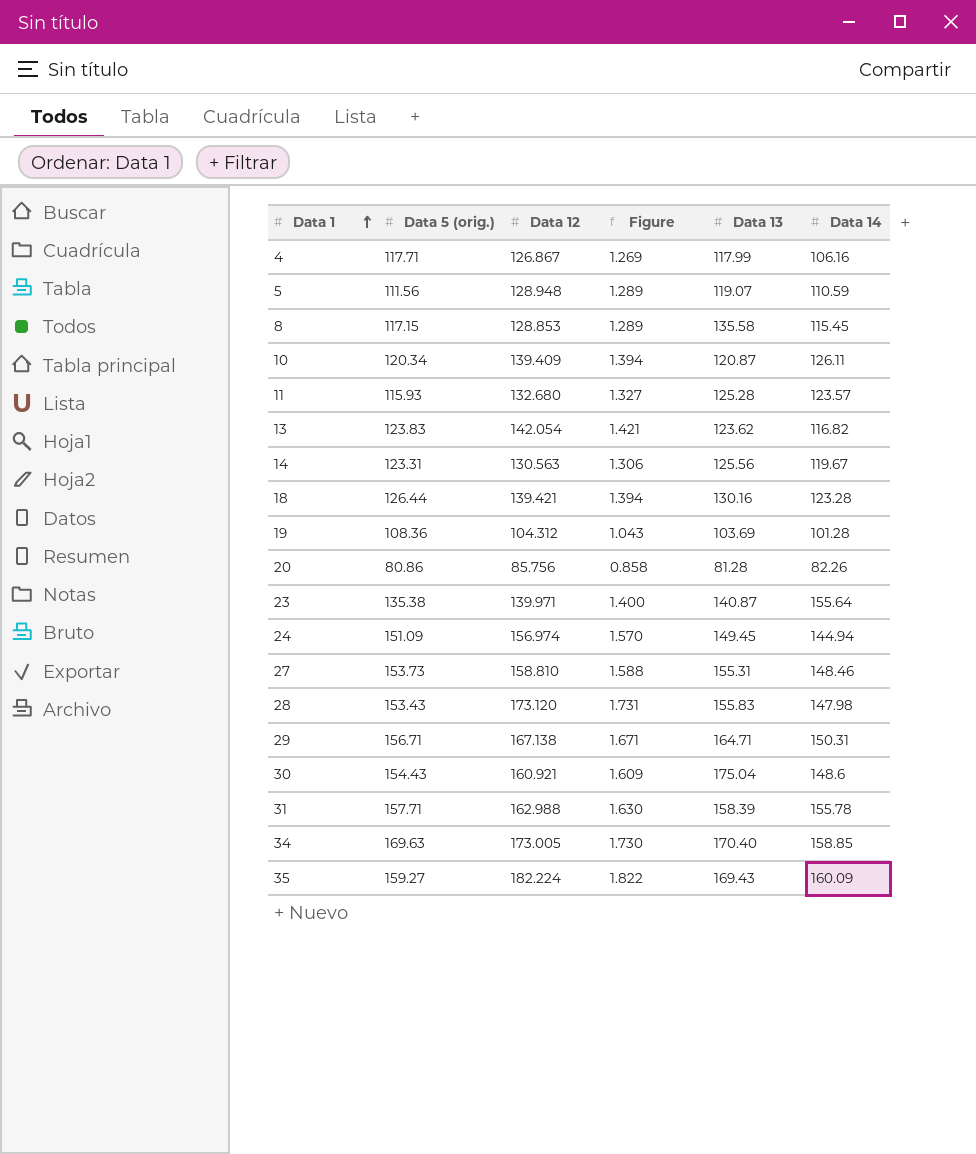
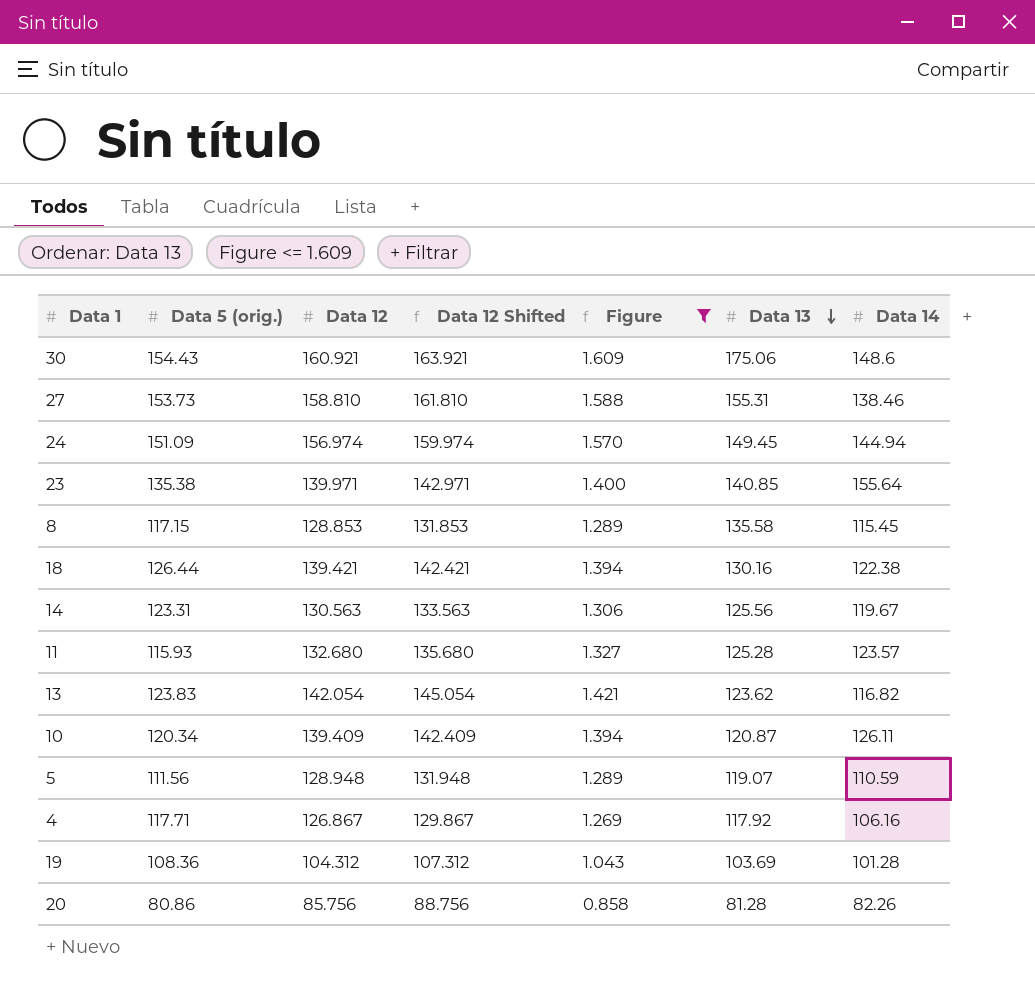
filter: none -> Figure <= 1.609
row order: Data 1 ascending -> Data 13 descending
column Data 12 Shifted | formula: none -> [Data 12] + 3
30 | Data 13: 175.04 -> 175.06
27 | Data 14: 148.46 -> 138.46
23 | Data 13: 140.87 -> 140.85
18 | Data 14: 123.28 -> 122.38
4 | Data 13: 117.99 -> 117.92

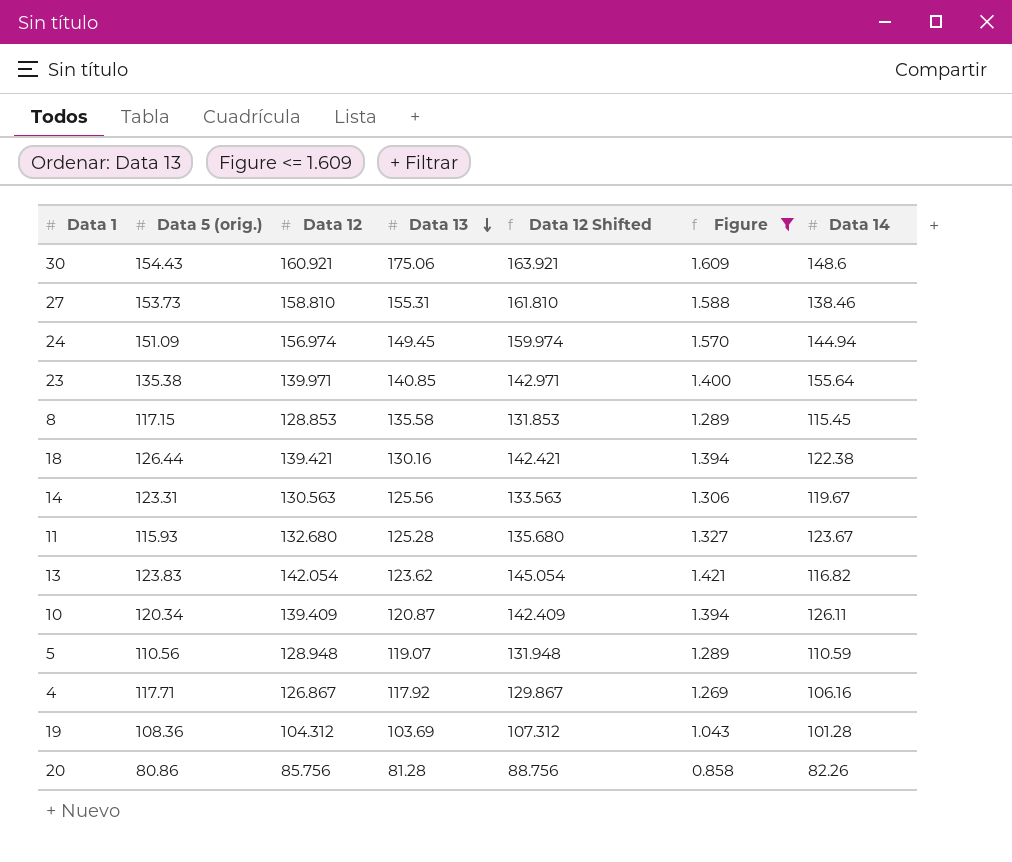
column Data 13 | position: 6 -> 4
11 | Data 14: 123.57 -> 123.67
5 | Data 5 (orig.): 111.56 -> 110.56

